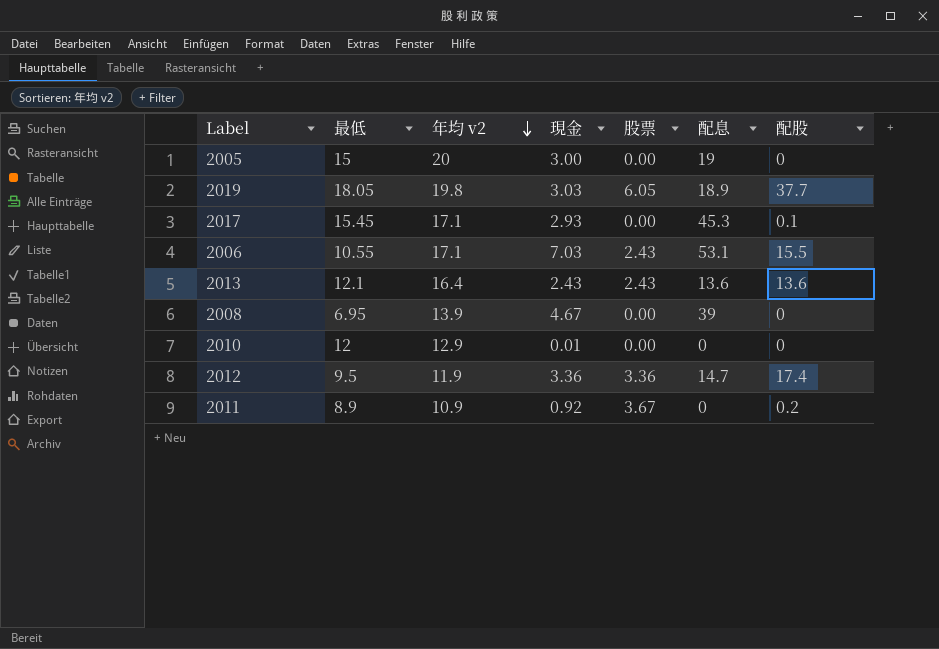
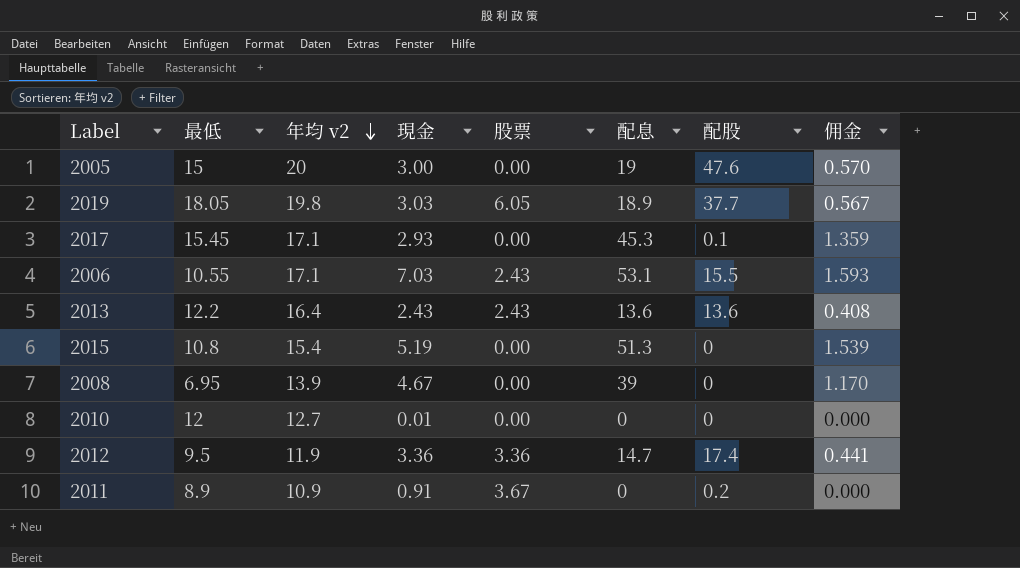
column 佣金 | formula: none -> [配息] * 0.03
2005 | 配股: 0 -> 47.6
2013 | 最低: 12.1 -> 12.2
row 2015: none -> 10.8 | 15.4 | 5.19 | 0.00 | 51.3 | 0 | 1.539
2010 | 年均 v2: 12.9 -> 12.7
2011 | 現金: 0.92 -> 0.91

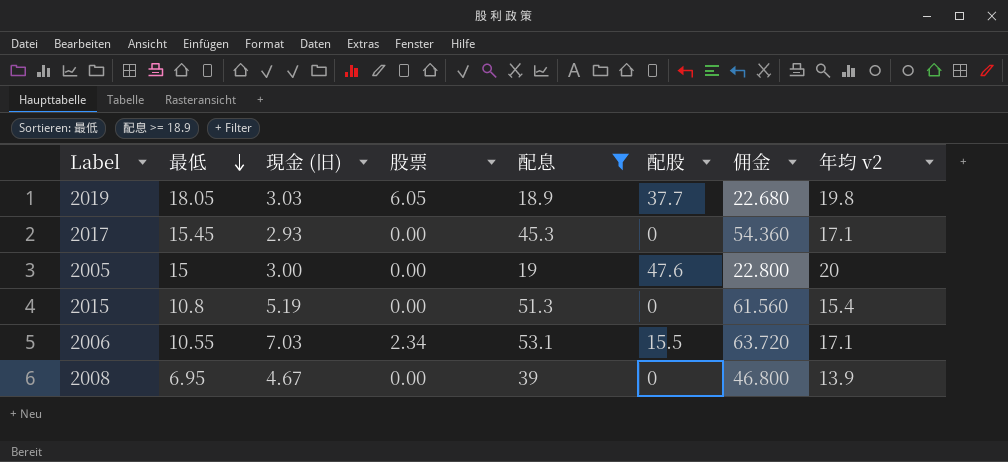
filter: none -> 配息 >= 18.9
row order: 年均 v2 descending -> 最低 descending
column name: 現金 -> 現金 (旧)
column 佣金 | formula: [配息] * 0.03 -> [配息] * 1.2
column 年均 v2 | position: 3 -> 8
2017 | 配股: 0.1 -> 0
2006 | 股票: 2.43 -> 2.34

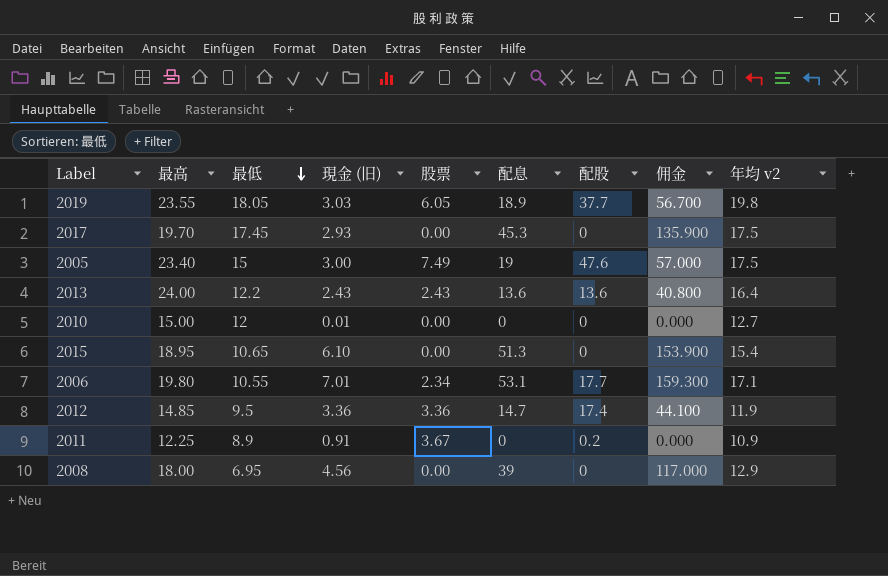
filter: 配息 >= 18.9 -> none
column 最高 | position: none -> 2
column 佣金 | formula: [配息] * 1.2 -> [配息] * 3
2017 | 最低: 15.45 -> 17.45
2017 | 年均 v2: 17.1 -> 17.5
2005 | 股票: 0.00 -> 7.49
2005 | 年均 v2: 20 -> 17.5
2015 | 最低: 10.8 -> 10.65
2015 | 現金 (旧): 5.19 -> 6.10
2006 | 現金 (旧): 7.03 -> 7.01
2006 | 配股: 15.5 -> 17.7
2008 | 現金 (旧): 4.67 -> 4.56
2008 | 年均 v2: 13.9 -> 12.9

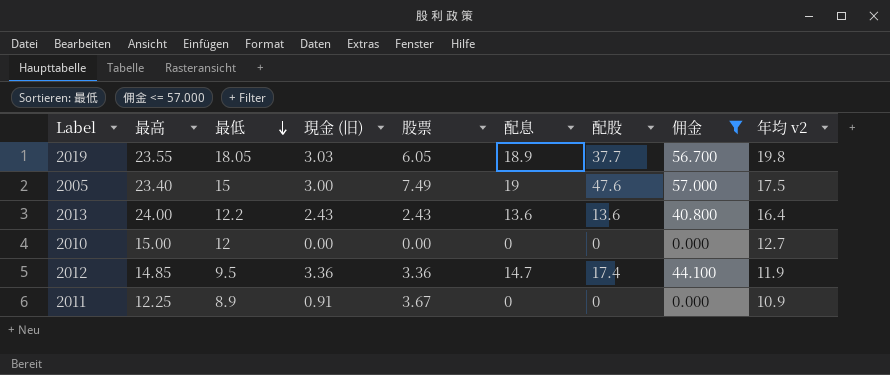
filter: none -> 佣金 <= 57.000
2010 | 現金 (旧): 0.01 -> 0.00
2011 | 配股: 0.2 -> 0

